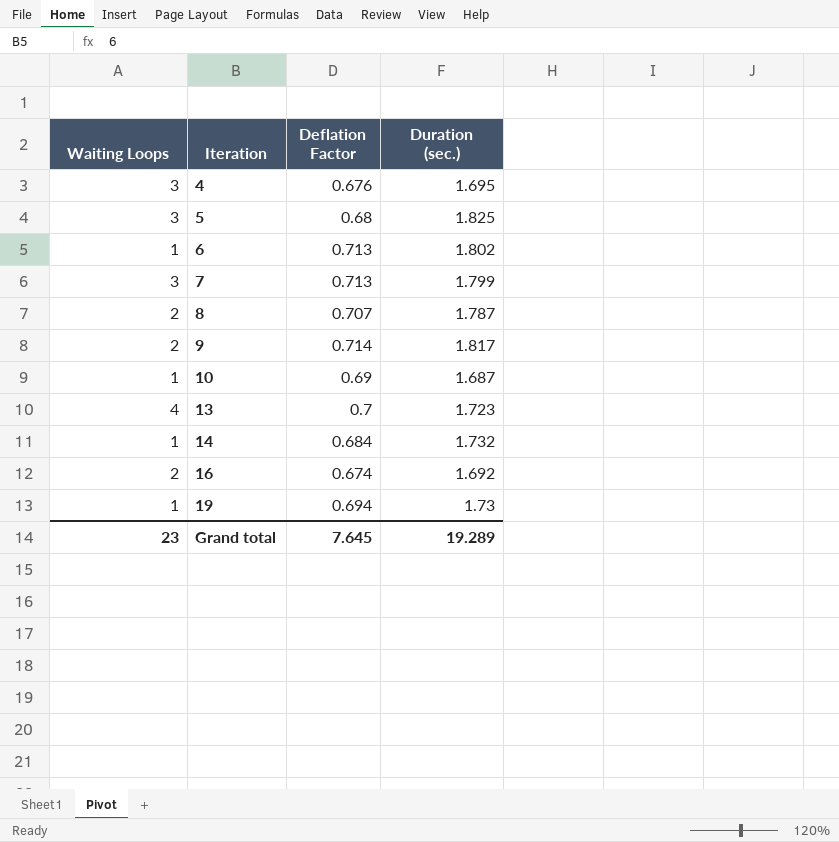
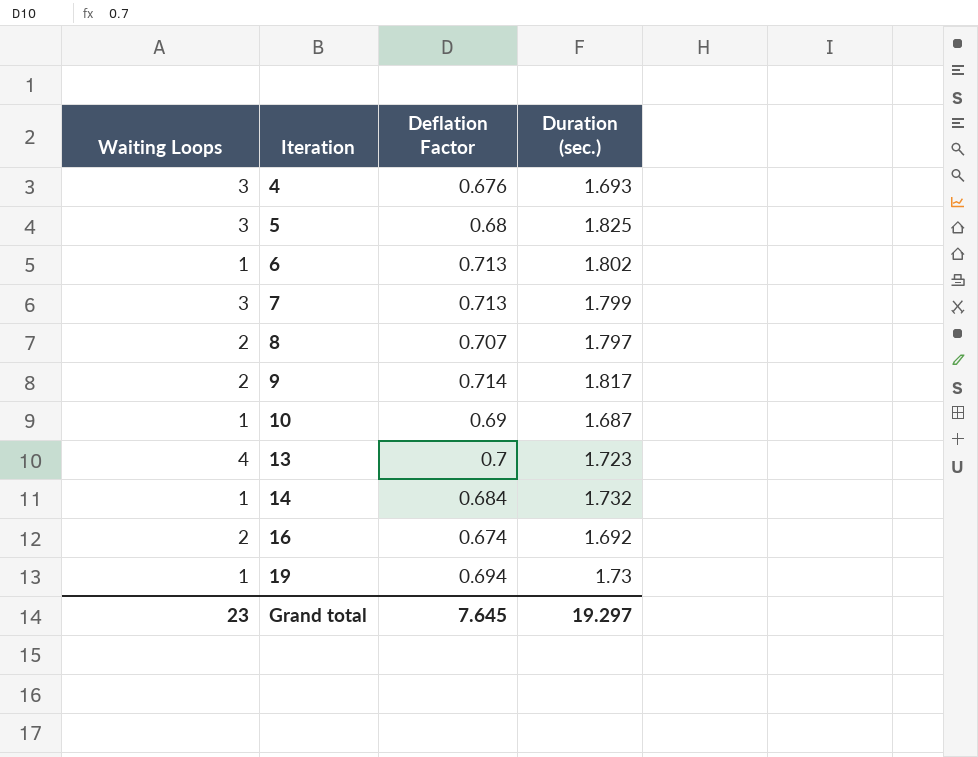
4 | Duration (sec.): 1.695 -> 1.693
8 | Duration (sec.): 1.787 -> 1.797
Grand total | Duration (sec.): 19.289 -> 19.297

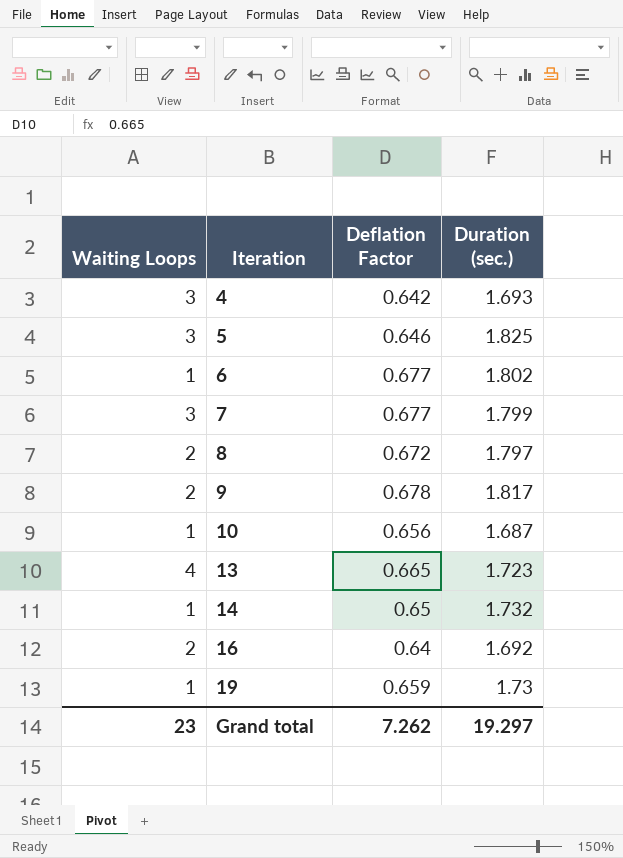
4 | Deflation Factor: 0.676 -> 0.642
5 | Deflation Factor: 0.68 -> 0.646
6 | Deflation Factor: 0.713 -> 0.677
7 | Deflation Factor: 0.713 -> 0.677
8 | Deflation Factor: 0.707 -> 0.672
9 | Deflation Factor: 0.714 -> 0.678
10 | Deflation Factor: 0.69 -> 0.656
13 | Deflation Factor: 0.7 -> 0.665
14 | Deflation Factor: 0.684 -> 0.65
16 | Deflation Factor: 0.674 -> 0.64
19 | Deflation Factor: 0.694 -> 0.659
Grand total | Deflation Factor: 7.645 -> 7.262

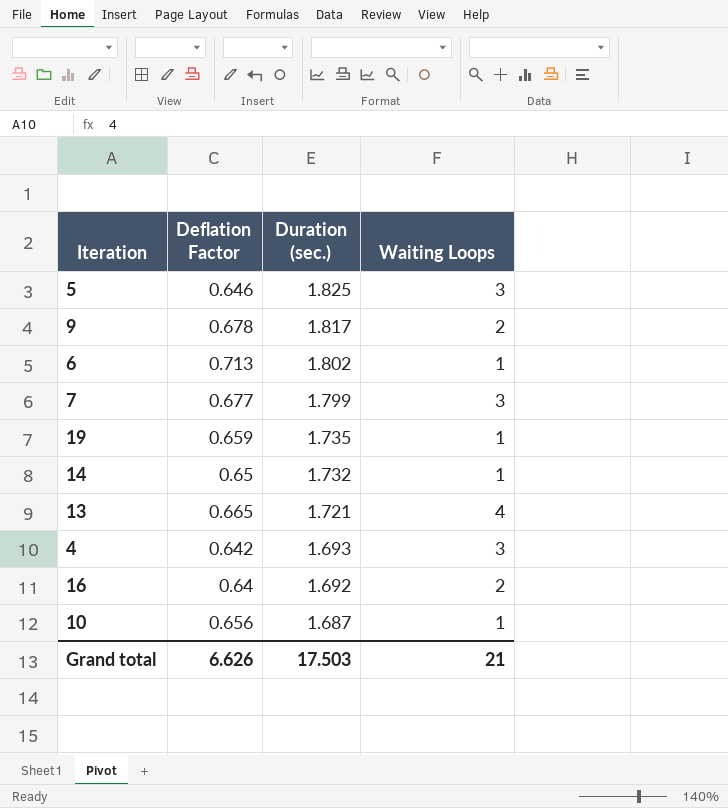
row order: Iteration ascending -> Duration (sec.) descending
column Waiting Loops | position: 1 -> 4
row 8: 2 | 0.672 | 1.797 -> none
6 | Deflation Factor: 0.677 -> 0.713
19 | Duration (sec.): 1.73 -> 1.735
13 | Duration (sec.): 1.723 -> 1.721
Grand total | Deflation Factor: 7.262 -> 6.626
Grand total | Duration (sec.): 19.297 -> 17.503
Grand total | Waiting Loops: 23 -> 21

